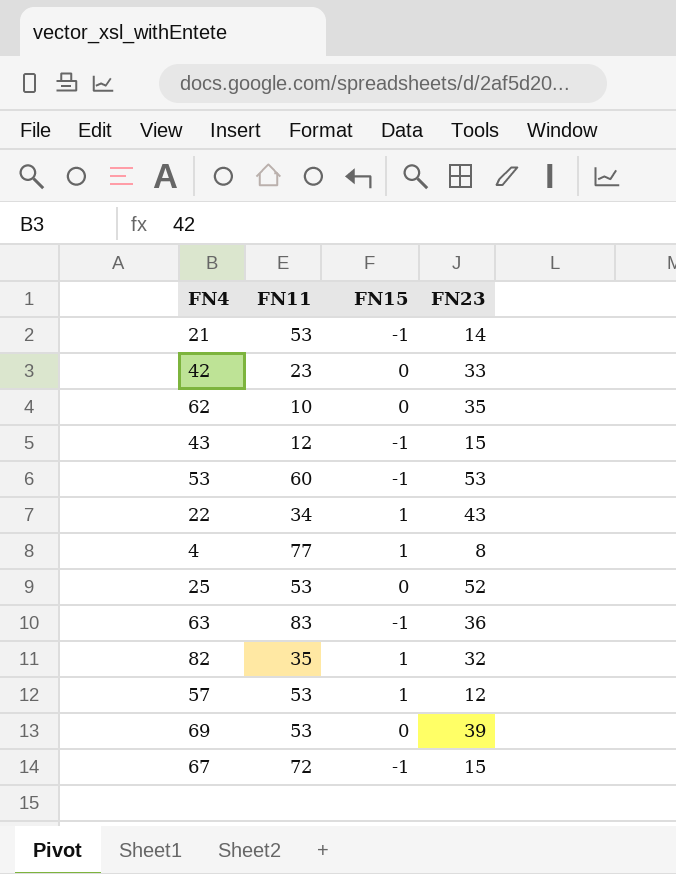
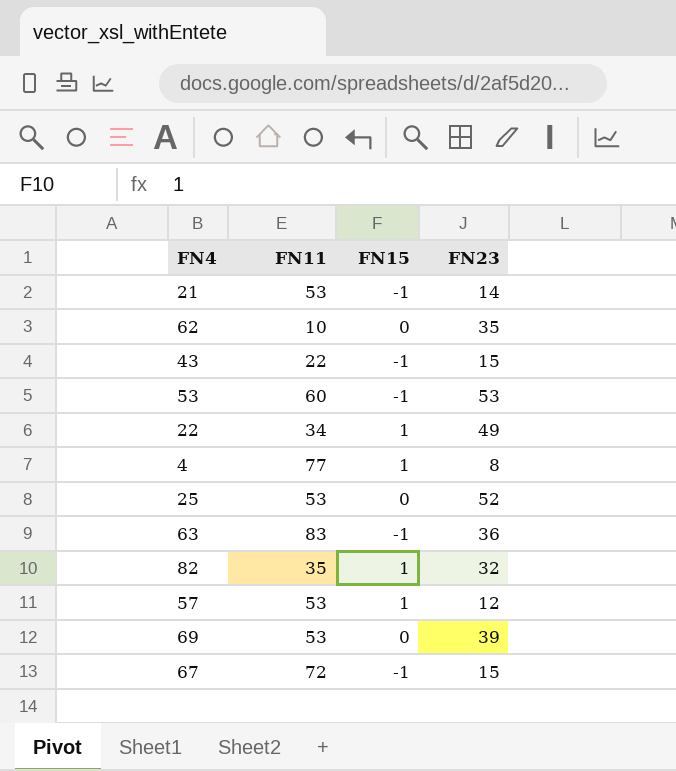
row 42: 23 | 0 | 33 -> none
43 | FN11: 12 -> 22
22 | FN23: 43 -> 49

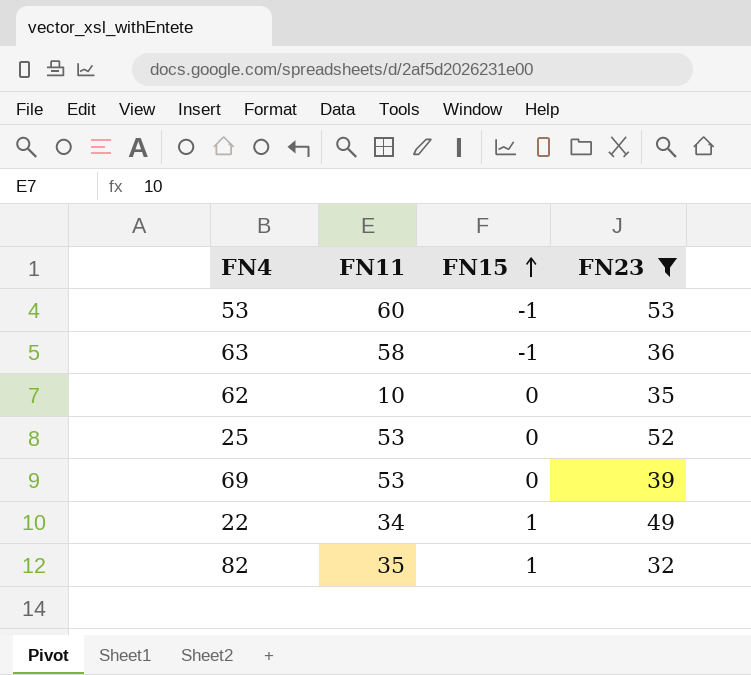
filter: none -> FN23 >= 32
row order: none -> FN15 ascending
63 | FN11: 83 -> 58

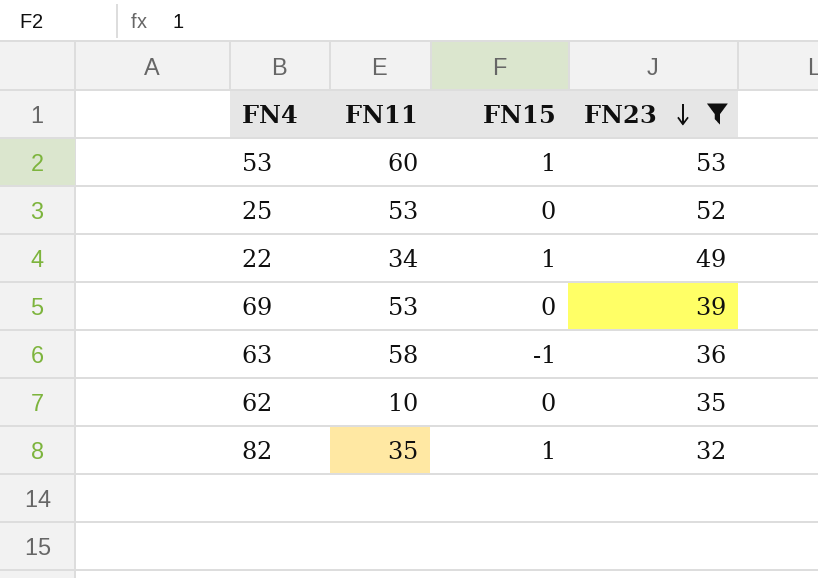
row order: FN15 ascending -> FN23 descending
53 | FN15: -1 -> 1

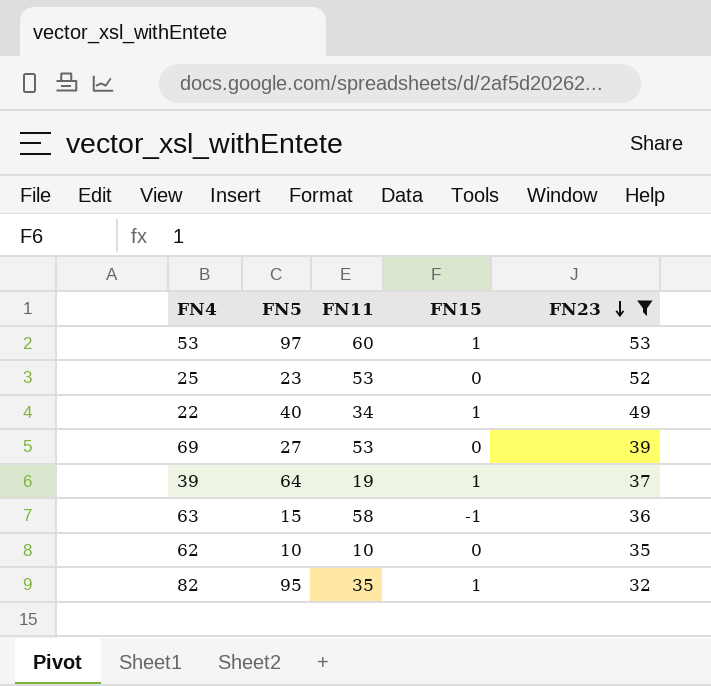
column FN5 | position: none -> 2
row 39: none -> 64 | 19 | 1 | 37

